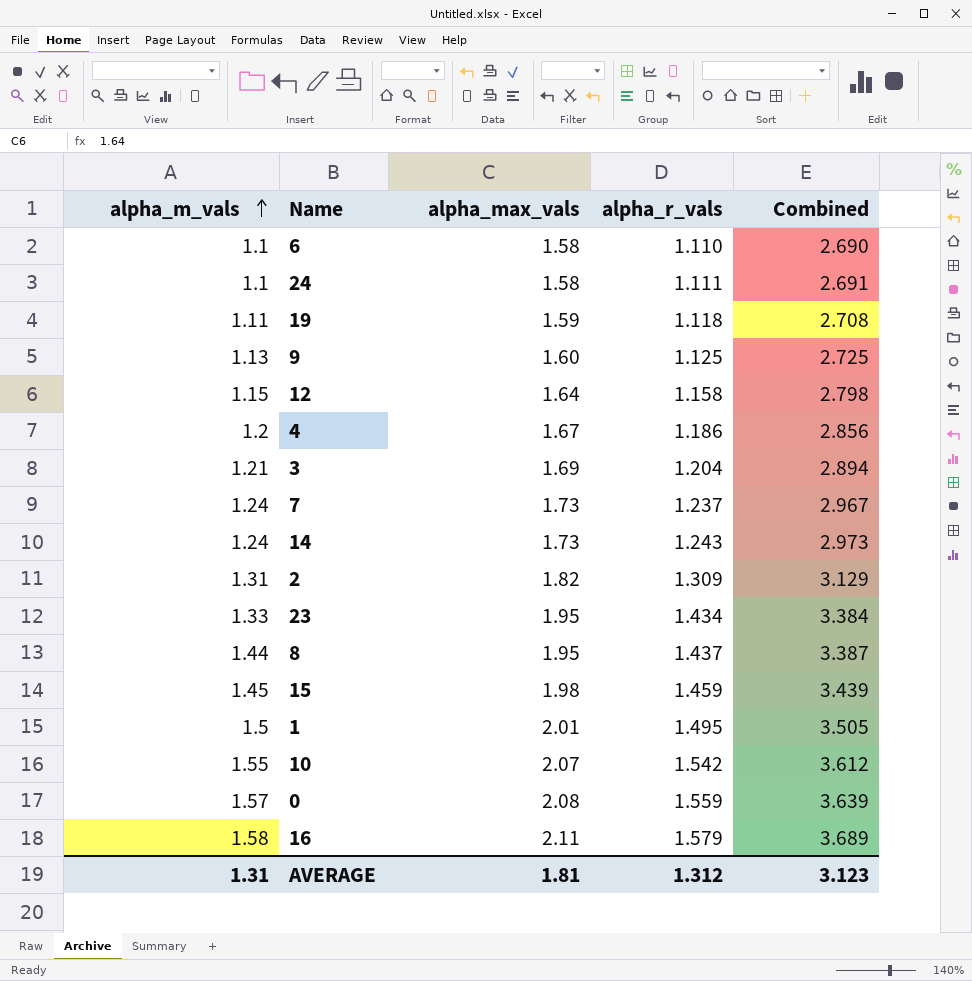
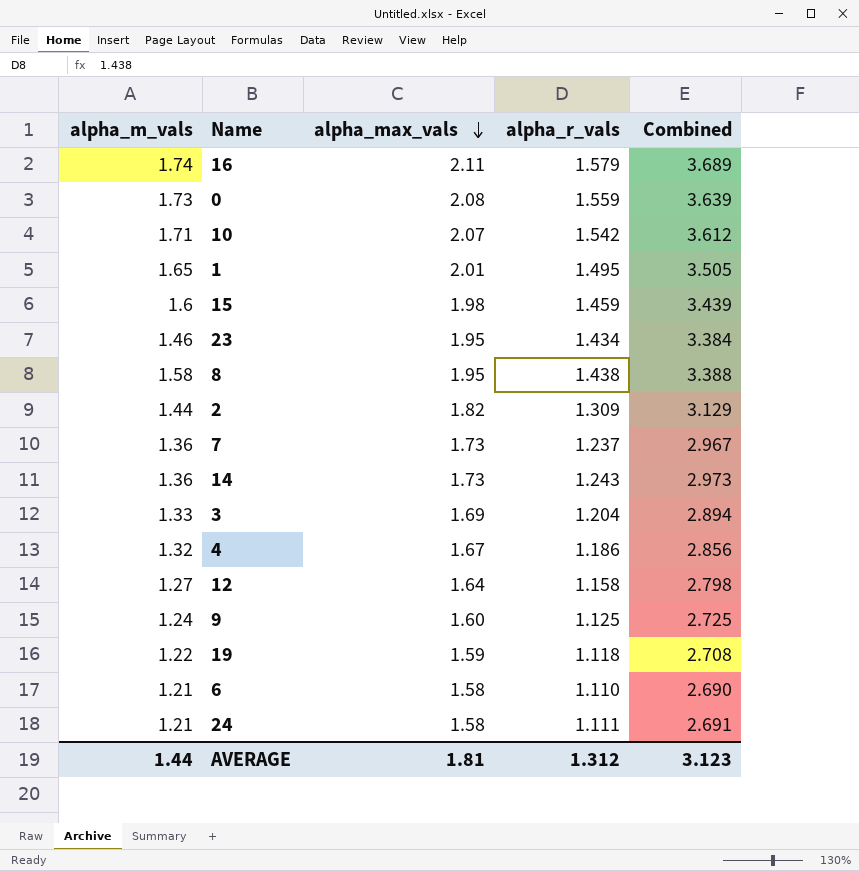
row order: alpha_m_vals ascending -> alpha_max_vals descending
16 | alpha_m_vals: 1.58 -> 1.74
0 | alpha_m_vals: 1.57 -> 1.73
10 | alpha_m_vals: 1.55 -> 1.71
1 | alpha_m_vals: 1.5 -> 1.65
15 | alpha_m_vals: 1.45 -> 1.6
23 | alpha_m_vals: 1.33 -> 1.46
8 | alpha_m_vals: 1.44 -> 1.58
8 | alpha_r_vals: 1.437 -> 1.438
8 | Combined: 3.387 -> 3.388
2 | alpha_m_vals: 1.31 -> 1.44
7 | alpha_m_vals: 1.24 -> 1.36
14 | alpha_m_vals: 1.24 -> 1.36
3 | alpha_m_vals: 1.21 -> 1.33
4 | alpha_m_vals: 1.2 -> 1.32
12 | alpha_m_vals: 1.15 -> 1.27
9 | alpha_m_vals: 1.13 -> 1.24
19 | alpha_m_vals: 1.11 -> 1.22
6 | alpha_m_vals: 1.1 -> 1.21
24 | alpha_m_vals: 1.1 -> 1.21
AVERAGE | alpha_m_vals: 1.31 -> 1.44

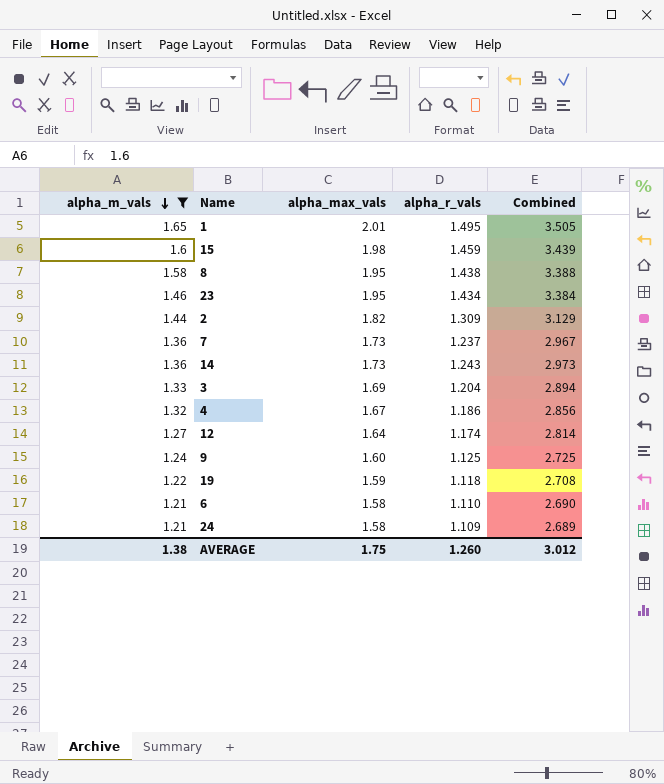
filter: none -> alpha_m_vals <= 1.65
row order: alpha_max_vals descending -> alpha_m_vals descending
12 | alpha_r_vals: 1.158 -> 1.174
12 | Combined: 2.798 -> 2.814
24 | alpha_r_vals: 1.111 -> 1.109
24 | Combined: 2.691 -> 2.689
AVERAGE | alpha_m_vals: 1.44 -> 1.38
AVERAGE | alpha_max_vals: 1.81 -> 1.75
AVERAGE | alpha_r_vals: 1.312 -> 1.260
AVERAGE | Combined: 3.123 -> 3.012

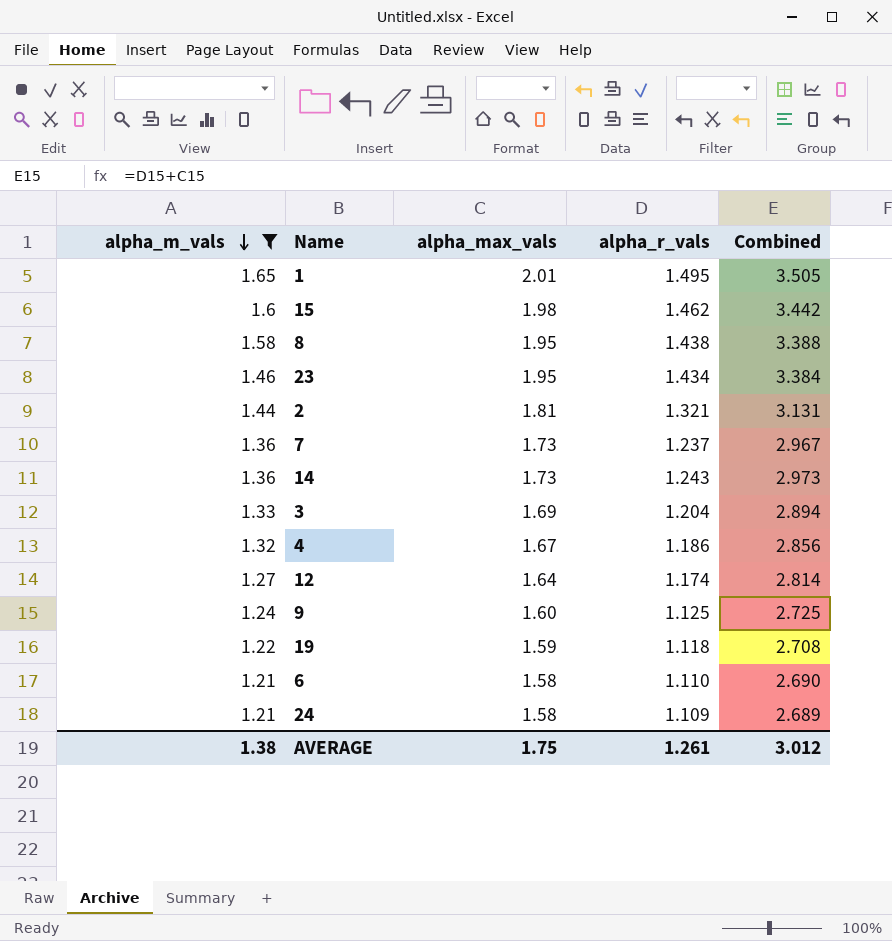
15 | alpha_r_vals: 1.459 -> 1.462
15 | Combined: 3.439 -> 3.442
2 | alpha_max_vals: 1.82 -> 1.81
2 | alpha_r_vals: 1.309 -> 1.321
2 | Combined: 3.129 -> 3.131
AVERAGE | alpha_r_vals: 1.260 -> 1.261

